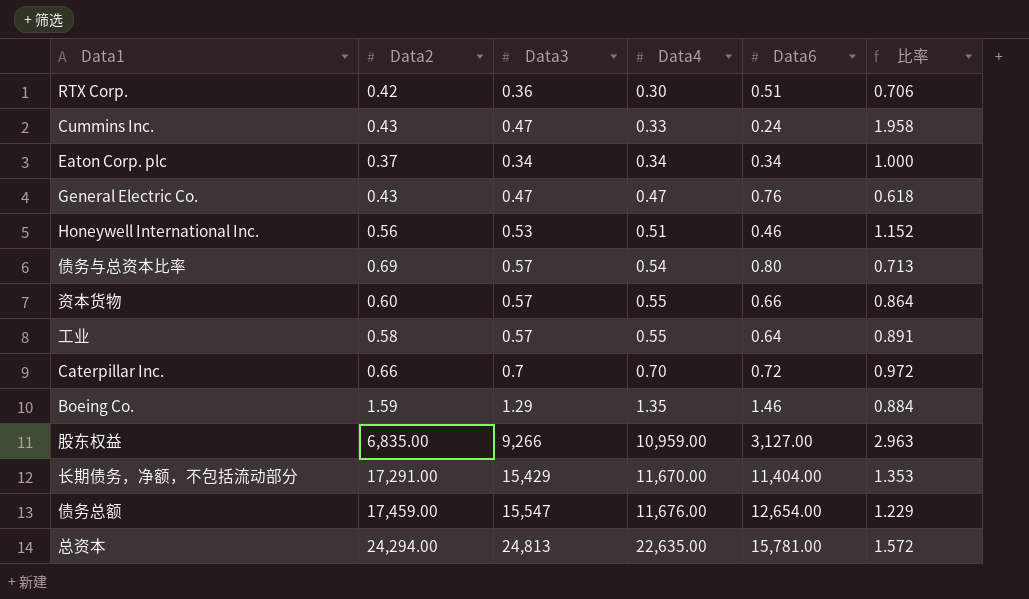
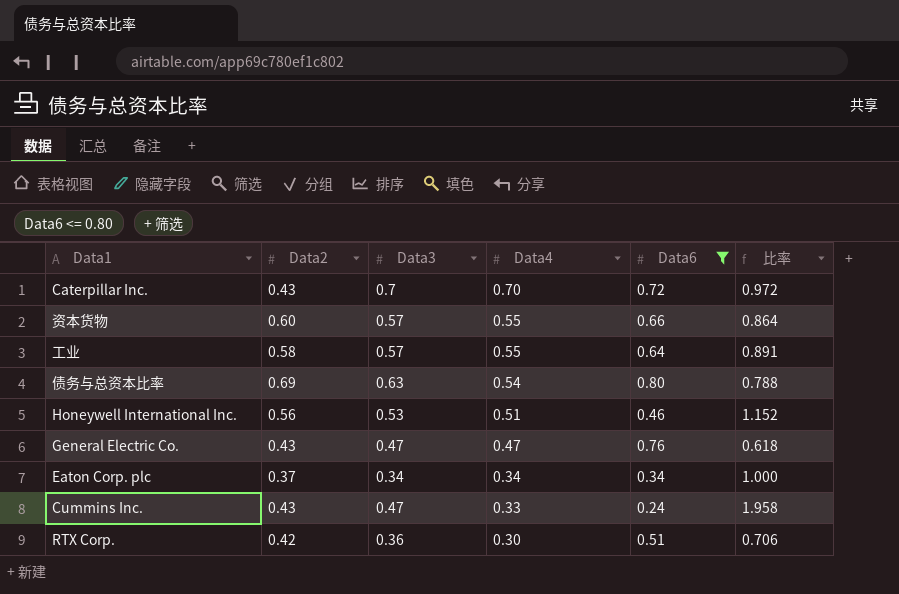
filter: none -> Data6 <= 0.80
row order: Data4 ascending -> Data4 descending
Caterpillar Inc. | Data2: 0.66 -> 0.43
债务与总资本比率 | Data3: 0.57 -> 0.63
债务与总资本比率 | 比率: 0.713 -> 0.788

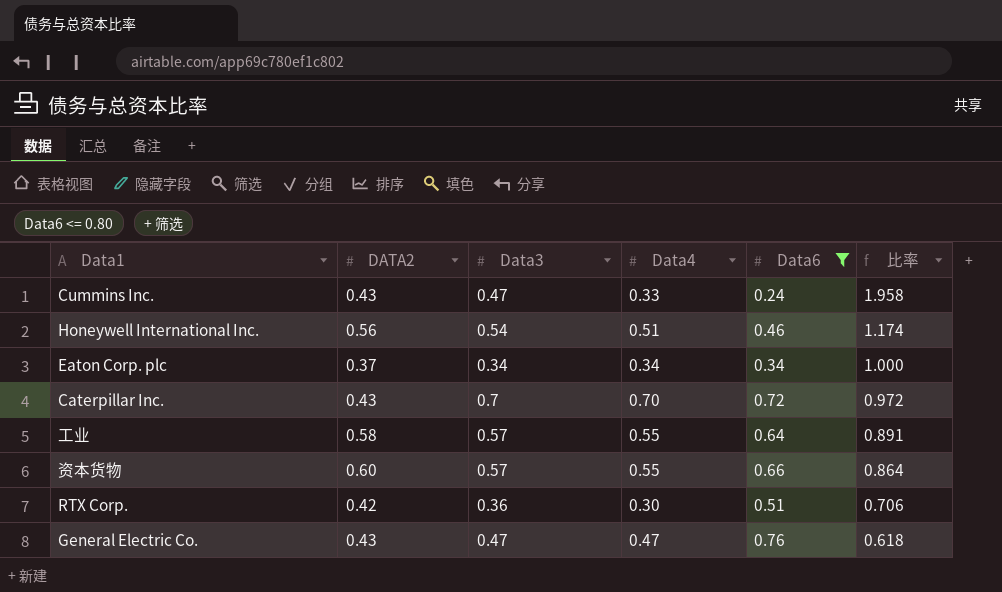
row order: Data4 descending -> 比率 descending
column name: Data2 -> DATA2
row 债务与总资本比率: 0.69 | 0.63 | 0.54 | 0.80 | 0.788 -> none
Honeywell International Inc. | Data3: 0.53 -> 0.54
Honeywell International Inc. | 比率: 1.152 -> 1.174

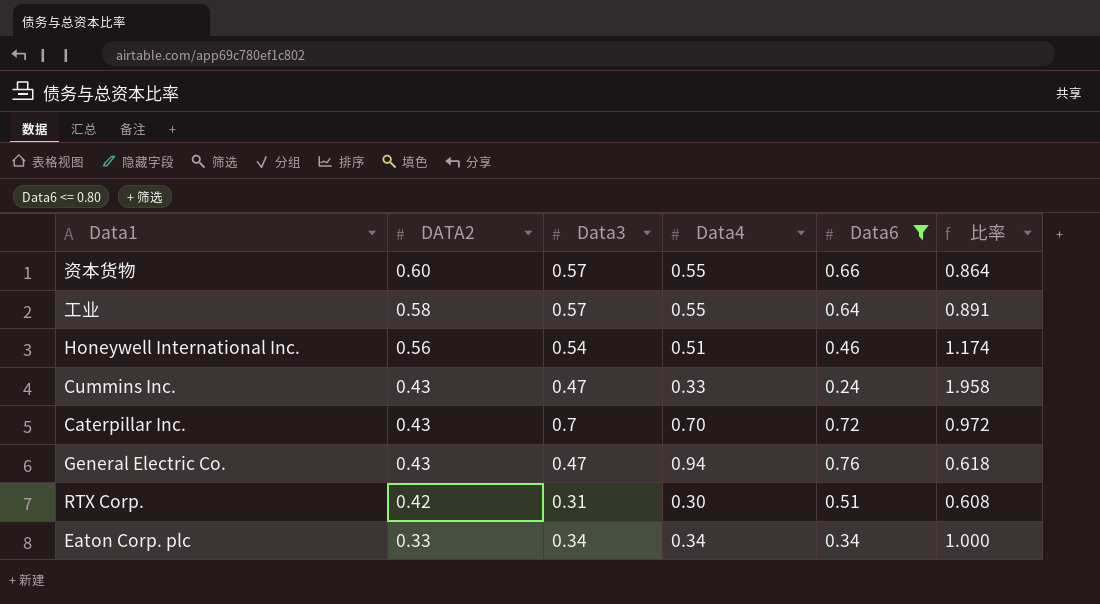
row order: 比率 descending -> DATA2 descending
General Electric Co. | Data4: 0.47 -> 0.94
RTX Corp. | Data3: 0.36 -> 0.31
RTX Corp. | 比率: 0.706 -> 0.608
Eaton Corp. plc | DATA2: 0.37 -> 0.33

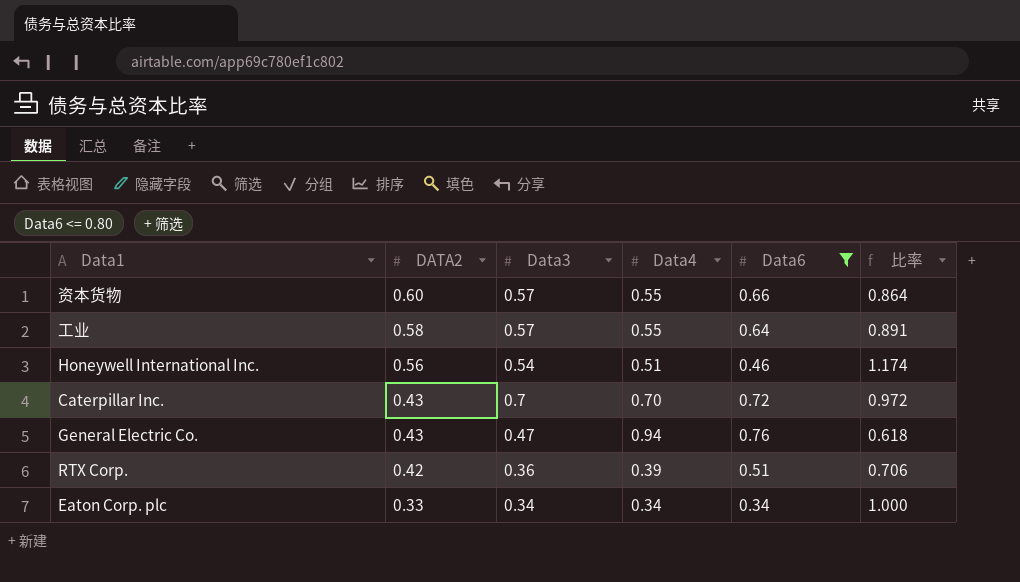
row Cummins Inc.: 0.43 | 0.47 | 0.33 | 0.24 | 1.958 -> none
RTX Corp. | Data3: 0.31 -> 0.36
RTX Corp. | Data4: 0.30 -> 0.39
RTX Corp. | 比率: 0.608 -> 0.706

